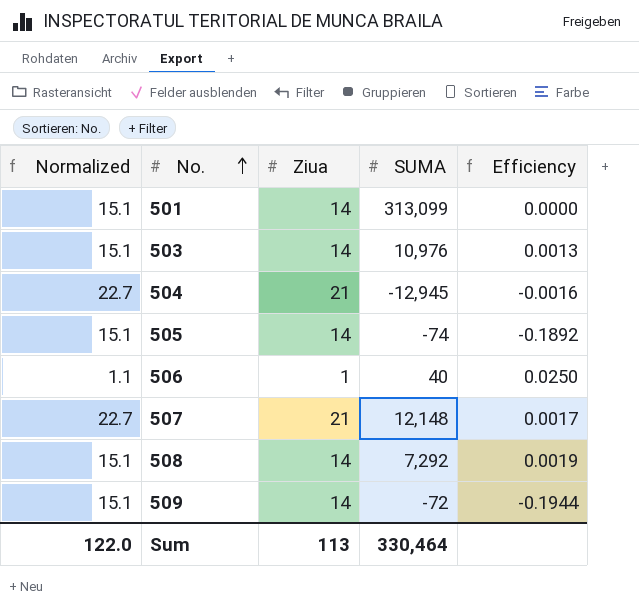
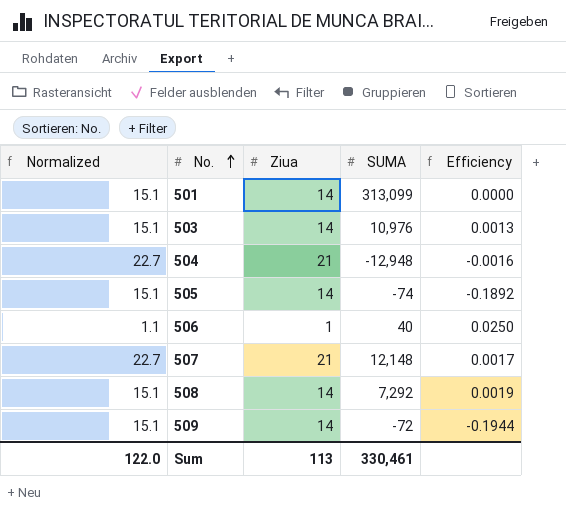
504 | SUMA: -12,945 -> -12,948
Sum | SUMA: 330,464 -> 330,461

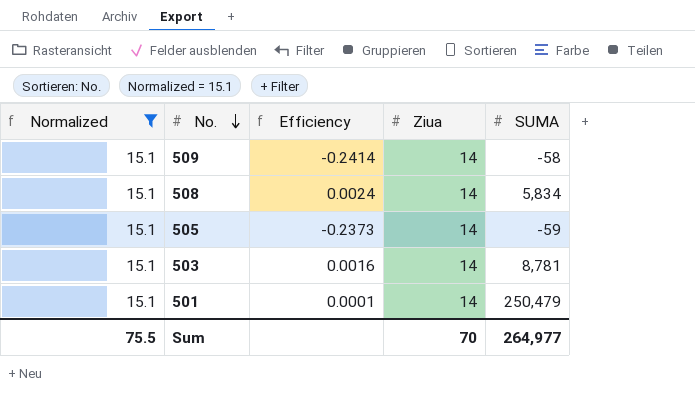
filter: none -> Normalized = 15.1
row order: No. ascending -> No. descending
column Efficiency | position: 5 -> 3
509 | Efficiency: -0.1944 -> -0.2414
509 | SUMA: -72 -> -58
508 | Efficiency: 0.0019 -> 0.0024
508 | SUMA: 7,292 -> 5,834
505 | Efficiency: -0.1892 -> -0.2373
505 | SUMA: -74 -> -59
503 | Efficiency: 0.0013 -> 0.0016
503 | SUMA: 10,976 -> 8,781
501 | Efficiency: 0.0000 -> 0.0001
501 | SUMA: 313,099 -> 250,479
Sum | Normalized: 122.0 -> 75.5
Sum | Ziua: 113 -> 70
Sum | SUMA: 330,461 -> 264,977

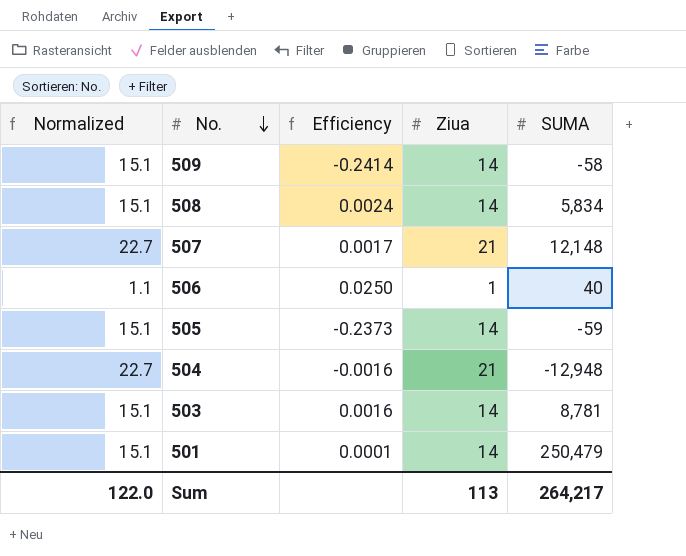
filter: Normalized = 15.1 -> none
Sum | Normalized: 75.5 -> 122.0
Sum | Ziua: 70 -> 113
Sum | SUMA: 264,977 -> 264,217

